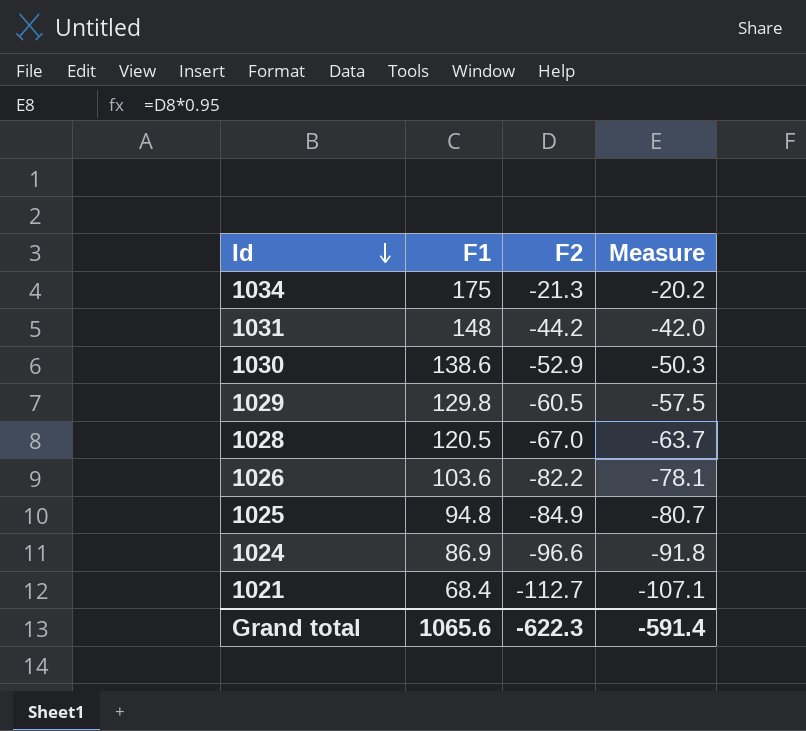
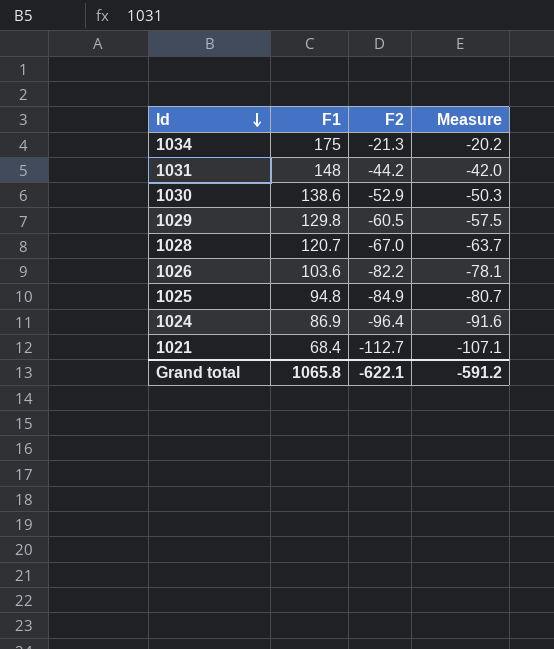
1028 | F1: 120.5 -> 120.7
1024 | F2: -96.6 -> -96.4
1024 | Measure: -91.8 -> -91.6
Grand total | F1: 1065.6 -> 1065.8
Grand total | F2: -622.3 -> -622.1
Grand total | Measure: -591.4 -> -591.2

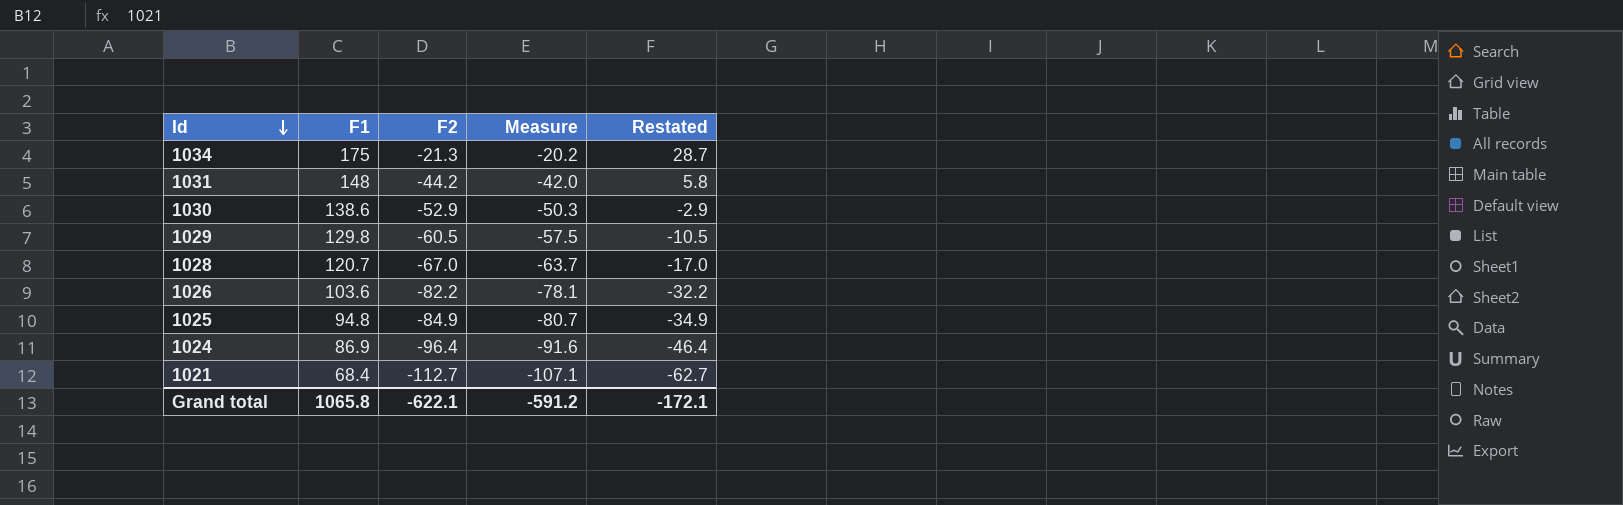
column Restated | formula: none -> [F2] + 50

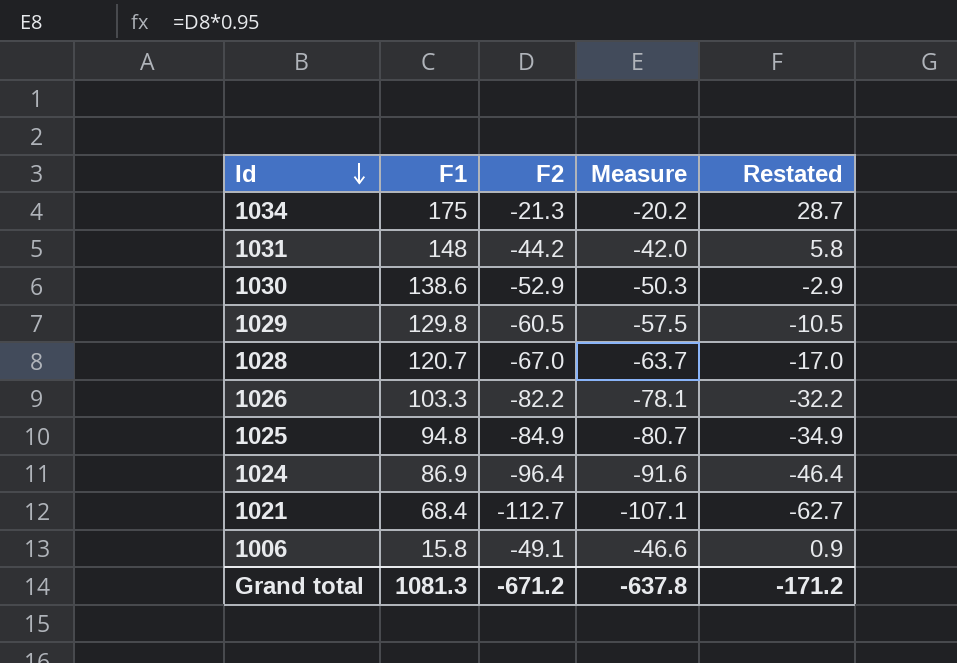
1026 | F1: 103.6 -> 103.3
row 1006: none -> 15.8 | -49.1 | -46.6 | 0.9
Grand total | F1: 1065.8 -> 1081.3
Grand total | F2: -622.1 -> -671.2
Grand total | Measure: -591.2 -> -637.8
Grand total | Restated: -172.1 -> -171.2

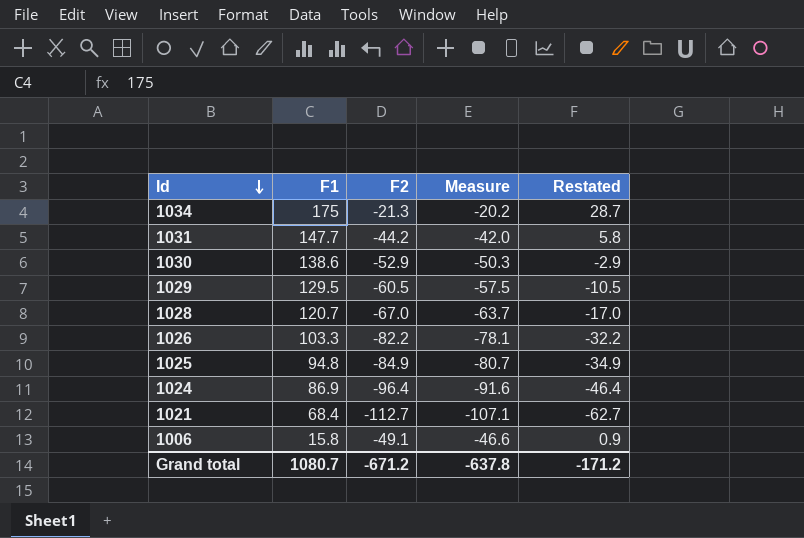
1031 | F1: 148 -> 147.7
1029 | F1: 129.8 -> 129.5
Grand total | F1: 1081.3 -> 1080.7

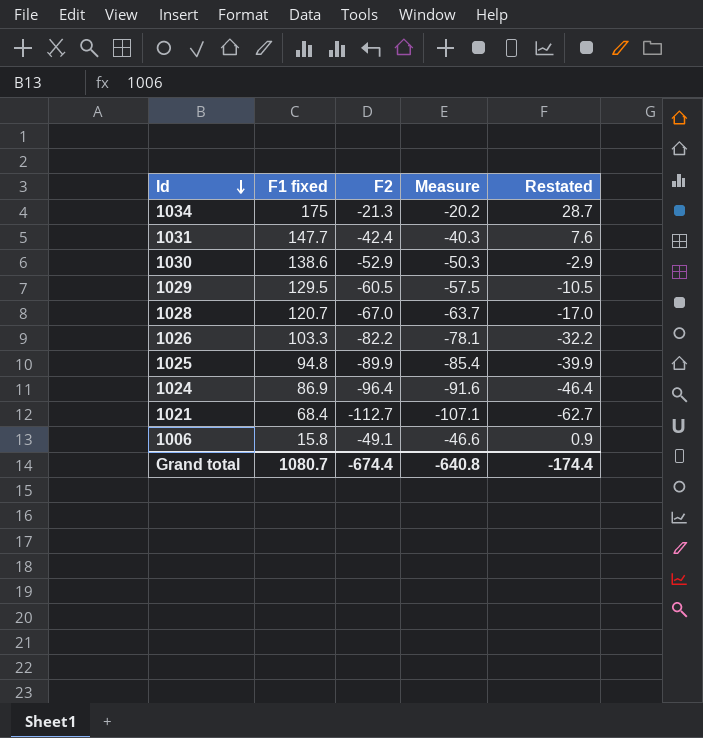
column name: F1 -> F1 fixed
1031 | F2: -44.2 -> -42.4
1031 | Measure: -42.0 -> -40.3
1031 | Restated: 5.8 -> 7.6
1025 | F2: -84.9 -> -89.9
1025 | Measure: -80.7 -> -85.4
1025 | Restated: -34.9 -> -39.9
Grand total | F2: -671.2 -> -674.4
Grand total | Measure: -637.8 -> -640.8
Grand total | Restated: -171.2 -> -174.4

